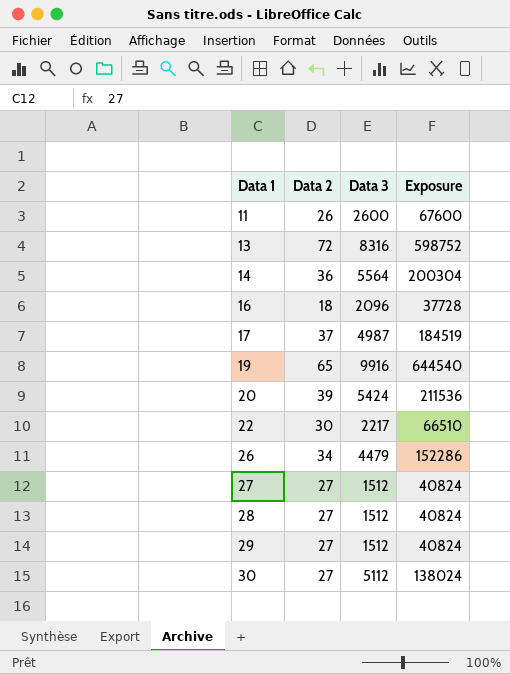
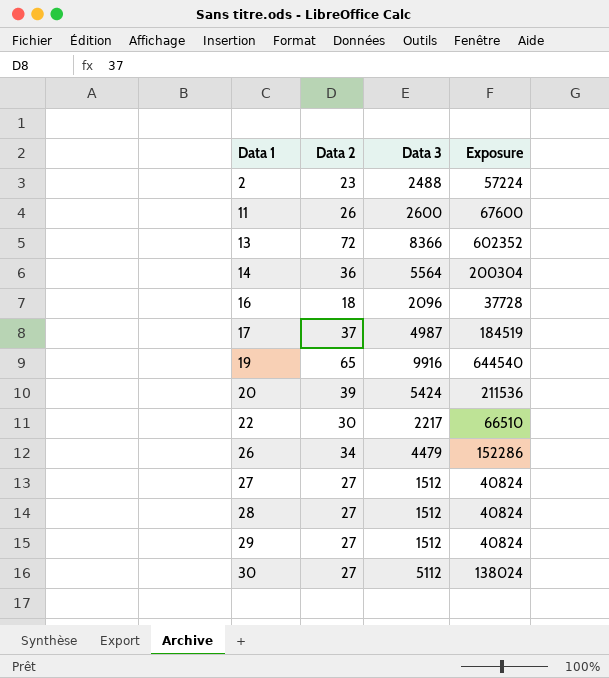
row 2: none -> 23 | 2488 | 57224
13 | Data 3: 8316 -> 8366
13 | Exposure: 598752 -> 602352

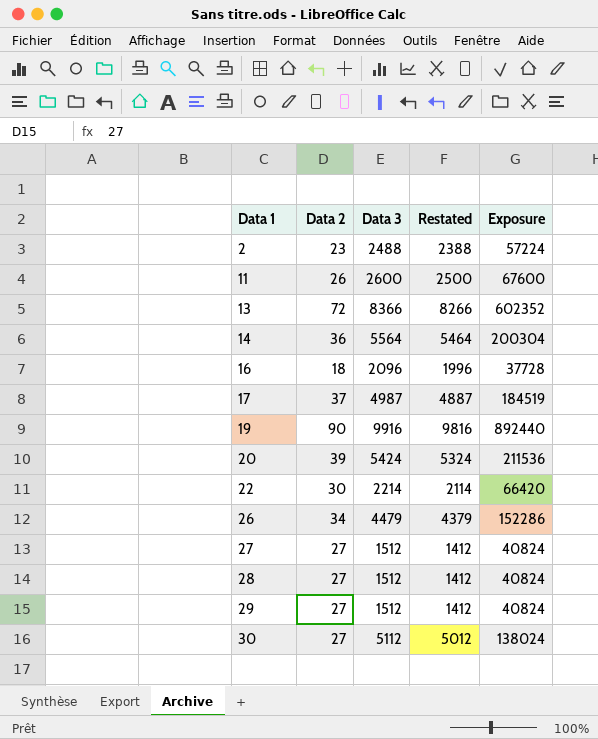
column Restated | formula: none -> [Data 3] - 100
19 | Data 2: 65 -> 90
19 | Exposure: 644540 -> 892440
22 | Data 3: 2217 -> 2214
22 | Exposure: 66510 -> 66420

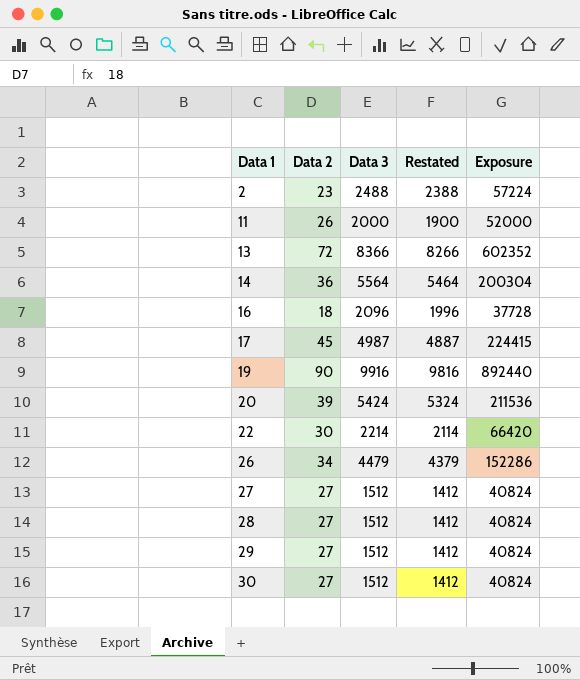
11 | Data 3: 2600 -> 2000
11 | Restated: 2500 -> 1900
11 | Exposure: 67600 -> 52000
17 | Data 2: 37 -> 45
17 | Exposure: 184519 -> 224415
30 | Data 3: 5112 -> 1512
30 | Restated: 5012 -> 1412
30 | Exposure: 138024 -> 40824

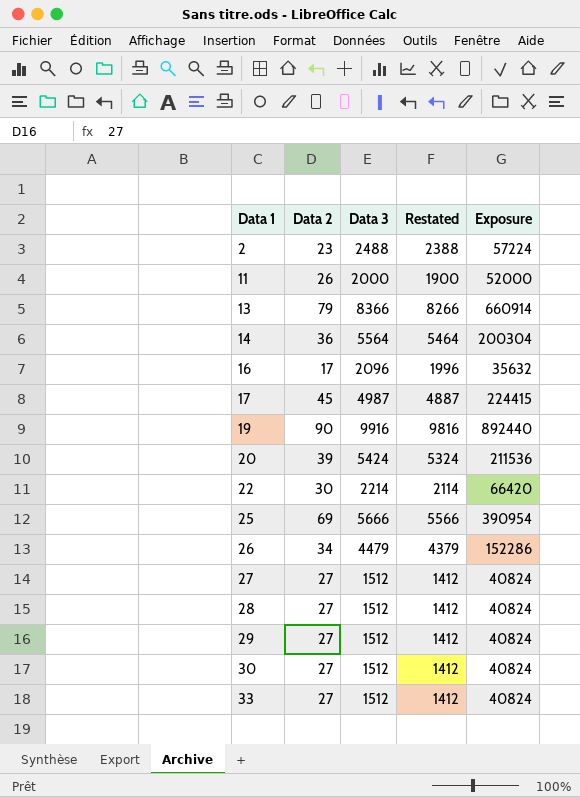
13 | Data 2: 72 -> 79
13 | Exposure: 602352 -> 660914
16 | Data 2: 18 -> 17
16 | Exposure: 37728 -> 35632
row 25: none -> 69 | 5666 | 5566 | 390954
row 33: none -> 27 | 1512 | 1412 | 40824

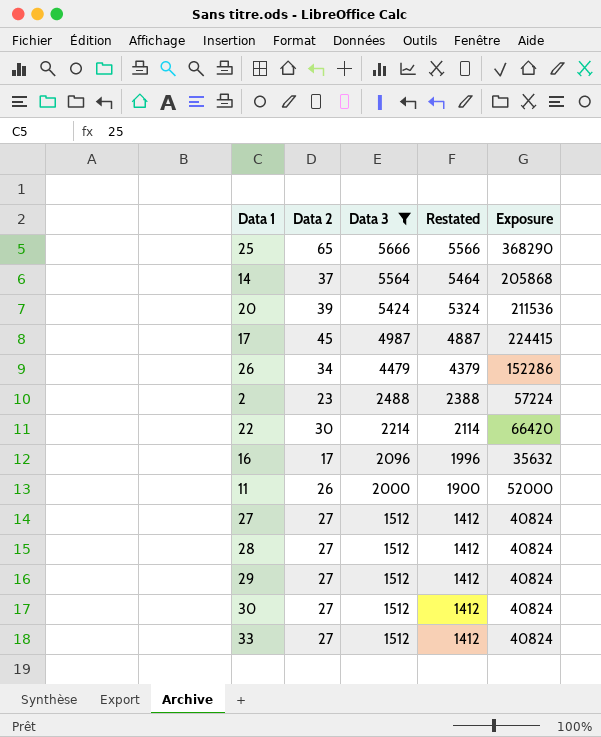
filter: none -> Data 3 <= 5666
row order: Data 1 ascending -> Data 3 descending
25 | Data 2: 69 -> 65
25 | Exposure: 390954 -> 368290
14 | Data 2: 36 -> 37
14 | Exposure: 200304 -> 205868

